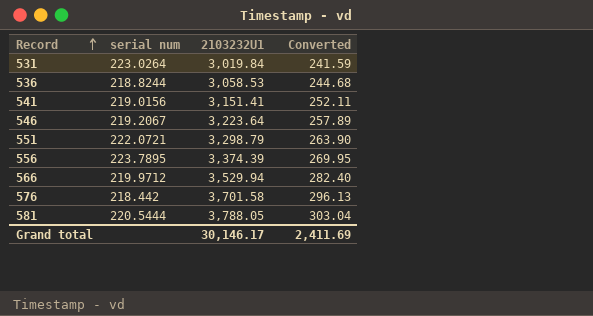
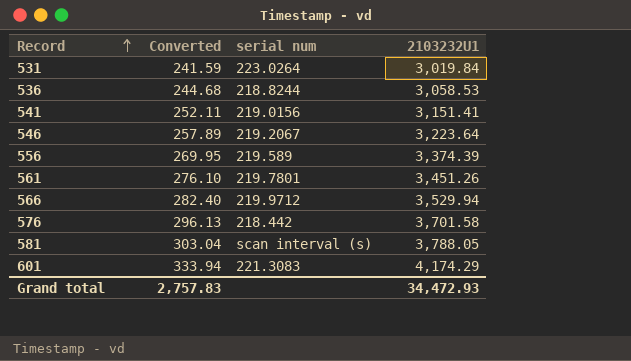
column Converted | position: 4 -> 2
row 551: 222.0721 | 3,298.79 | 263.90 -> none
556 | serial num: 223.7895 -> 219.589
row 561: none -> 276.10 | 219.7801 | 3,451.26
581 | serial num: 220.5444 -> scan interval (s)
row 601: none -> 333.94 | 221.3083 | 4,174.29
Grand total | Converted: 2,411.69 -> 2,757.83
Grand total | 2103232U1: 30,146.17 -> 34,472.93

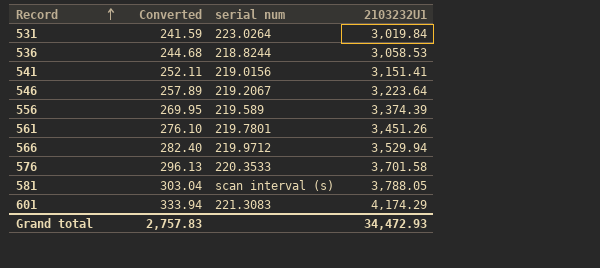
576 | serial num: 218.442 -> 220.3533

